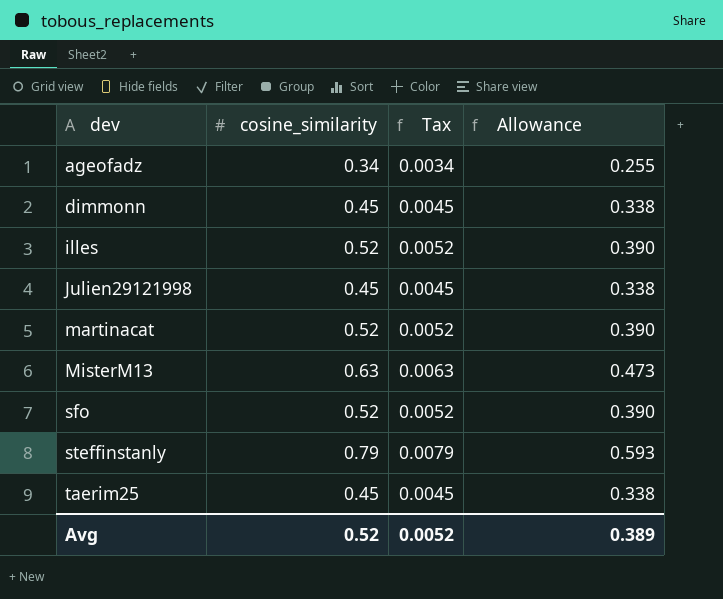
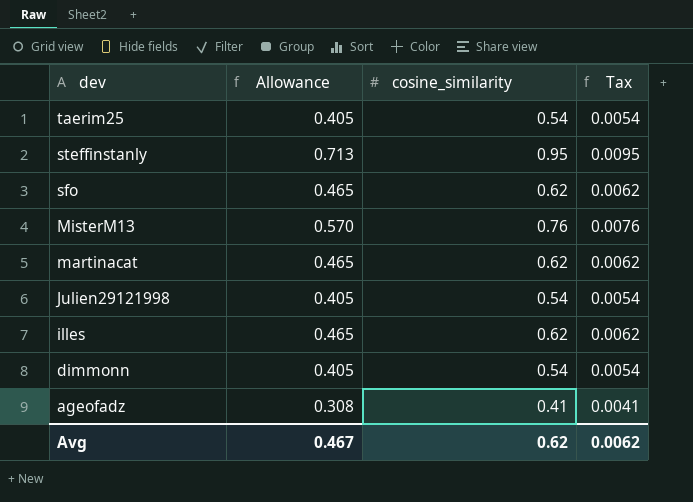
row order: dev ascending -> dev descending
column Allowance | position: 4 -> 2
taerim25 | Allowance: 0.338 -> 0.405
taerim25 | cosine_similarity: 0.45 -> 0.54
taerim25 | Tax: 0.0045 -> 0.0054
steffinstanly | Allowance: 0.593 -> 0.713
steffinstanly | cosine_similarity: 0.79 -> 0.95
steffinstanly | Tax: 0.0079 -> 0.0095
sfo | Allowance: 0.390 -> 0.465
sfo | cosine_similarity: 0.52 -> 0.62
sfo | Tax: 0.0052 -> 0.0062
MisterM13 | Allowance: 0.473 -> 0.570
MisterM13 | cosine_similarity: 0.63 -> 0.76
MisterM13 | Tax: 0.0063 -> 0.0076
martinacat | Allowance: 0.390 -> 0.465
martinacat | cosine_similarity: 0.52 -> 0.62
martinacat | Tax: 0.0052 -> 0.0062
Julien29121998 | Allowance: 0.338 -> 0.405
Julien29121998 | cosine_similarity: 0.45 -> 0.54
Julien29121998 | Tax: 0.0045 -> 0.0054
illes | Allowance: 0.390 -> 0.465
illes | cosine_similarity: 0.52 -> 0.62
illes | Tax: 0.0052 -> 0.0062
dimmonn | Allowance: 0.338 -> 0.405
dimmonn | cosine_similarity: 0.45 -> 0.54
dimmonn | Tax: 0.0045 -> 0.0054
ageofadz | Allowance: 0.255 -> 0.308
ageofadz | cosine_similarity: 0.34 -> 0.41
ageofadz | Tax: 0.0034 -> 0.0041
Avg | Allowance: 0.389 -> 0.467
Avg | cosine_similarity: 0.52 -> 0.62
Avg | Tax: 0.0052 -> 0.0062

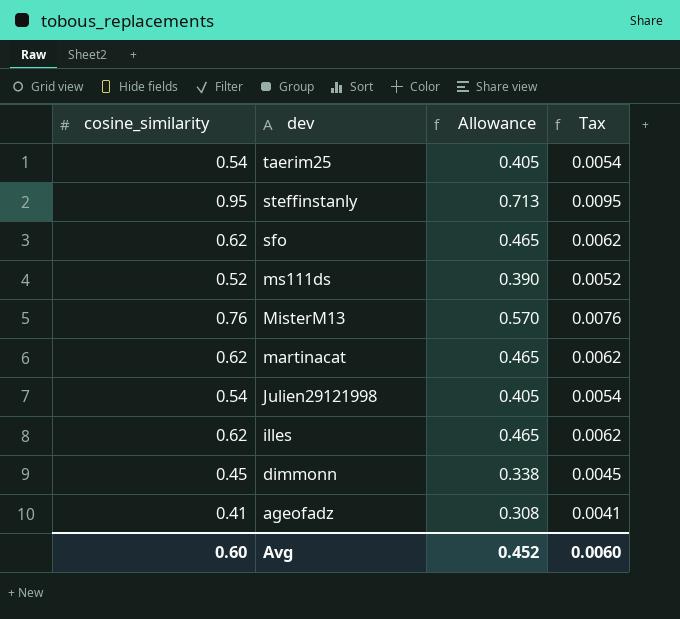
column cosine_similarity | position: 3 -> 1
row ms111ds: none -> 0.52 | 0.390 | 0.0052
dimmonn | cosine_similarity: 0.54 -> 0.45
dimmonn | Allowance: 0.405 -> 0.338
dimmonn | Tax: 0.0054 -> 0.0045
Avg | cosine_similarity: 0.62 -> 0.60
Avg | Allowance: 0.467 -> 0.452
Avg | Tax: 0.0062 -> 0.0060

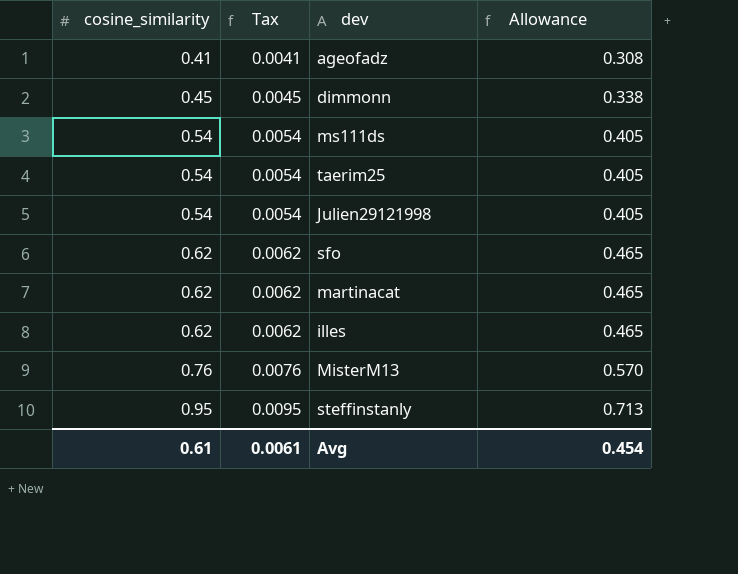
row order: dev descending -> cosine_similarity ascending
column Tax | position: 4 -> 2
ms111ds | cosine_similarity: 0.52 -> 0.54
ms111ds | Tax: 0.0052 -> 0.0054
ms111ds | Allowance: 0.390 -> 0.405
Avg | cosine_similarity: 0.60 -> 0.61
Avg | Tax: 0.0060 -> 0.0061
Avg | Allowance: 0.452 -> 0.454

